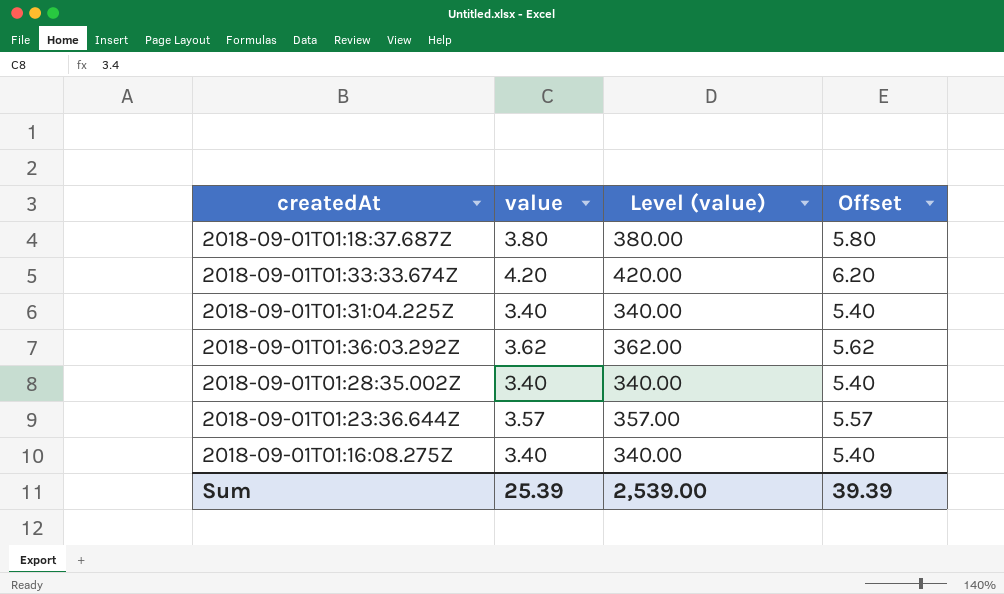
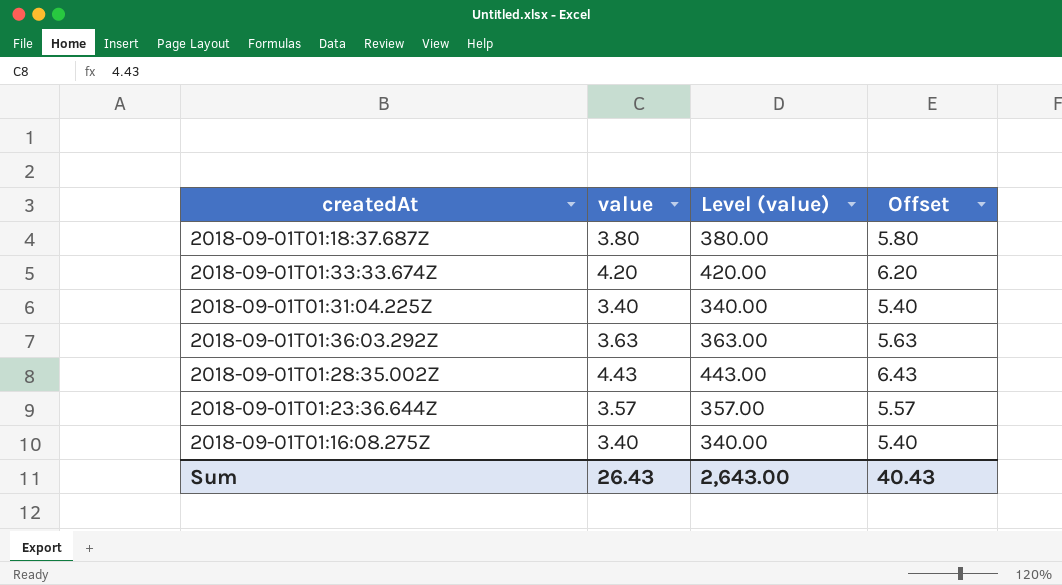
2018-09-01T01:36:03.292Z | value: 3.62 -> 3.63
2018-09-01T01:36:03.292Z | Level (value): 362.00 -> 363.00
2018-09-01T01:36:03.292Z | Offset: 5.62 -> 5.63
2018-09-01T01:28:35.002Z | value: 3.40 -> 4.43
2018-09-01T01:28:35.002Z | Level (value): 340.00 -> 443.00
2018-09-01T01:28:35.002Z | Offset: 5.40 -> 6.43
Sum | value: 25.39 -> 26.43
Sum | Level (value): 2,539.00 -> 2,643.00
Sum | Offset: 39.39 -> 40.43

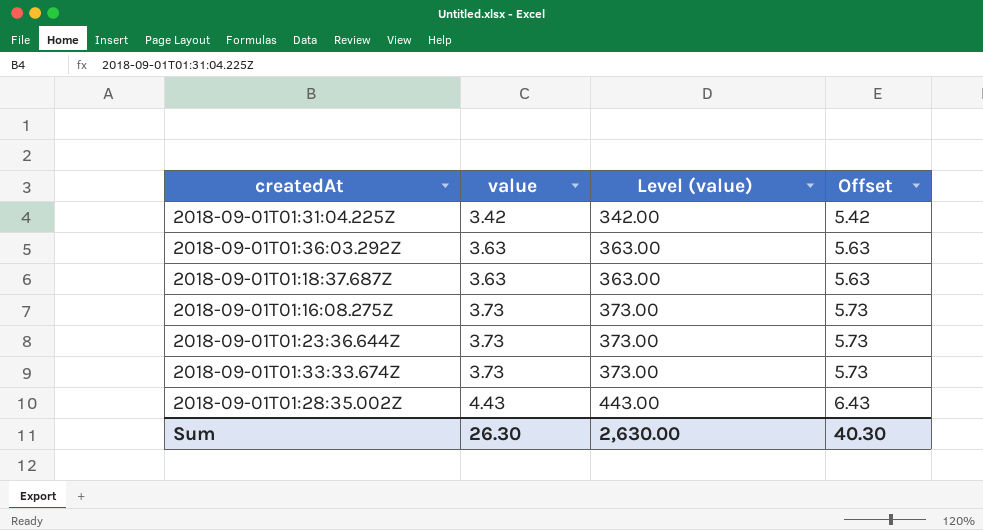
row order: none -> value ascending
2018-09-01T01:31:04.225Z | value: 3.40 -> 3.42
2018-09-01T01:31:04.225Z | Level (value): 340.00 -> 342.00
2018-09-01T01:31:04.225Z | Offset: 5.40 -> 5.42
2018-09-01T01:18:37.687Z | value: 3.80 -> 3.63
2018-09-01T01:18:37.687Z | Level (value): 380.00 -> 363.00
2018-09-01T01:18:37.687Z | Offset: 5.80 -> 5.63
2018-09-01T01:16:08.275Z | value: 3.40 -> 3.73
2018-09-01T01:16:08.275Z | Level (value): 340.00 -> 373.00
2018-09-01T01:16:08.275Z | Offset: 5.40 -> 5.73
2018-09-01T01:23:36.644Z | value: 3.57 -> 3.73
2018-09-01T01:23:36.644Z | Level (value): 357.00 -> 373.00
2018-09-01T01:23:36.644Z | Offset: 5.57 -> 5.73
2018-09-01T01:33:33.674Z | value: 4.20 -> 3.73
2018-09-01T01:33:33.674Z | Level (value): 420.00 -> 373.00
2018-09-01T01:33:33.674Z | Offset: 6.20 -> 5.73
Sum | value: 26.43 -> 26.30
Sum | Level (value): 2,643.00 -> 2,630.00
Sum | Offset: 40.43 -> 40.30

